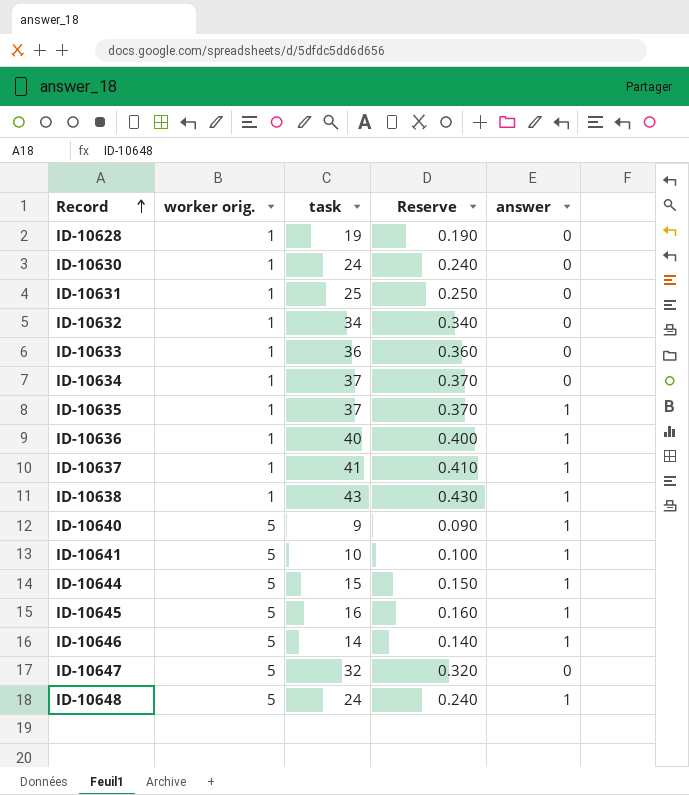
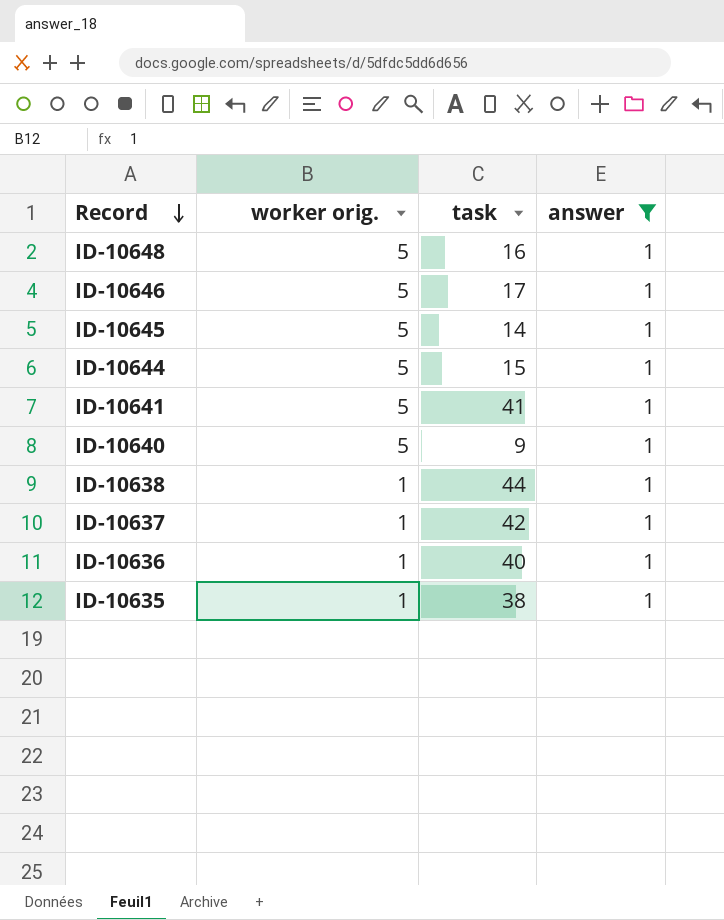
filter: none -> answer = 1
row order: Record ascending -> Record descending
column Reserve | formula: [task] * 0.01 -> none
ID-10648 | task: 24 -> 16
ID-10646 | task: 14 -> 17
ID-10645 | task: 16 -> 14
ID-10641 | task: 10 -> 41
ID-10638 | task: 43 -> 44
ID-10637 | task: 41 -> 42
ID-10635 | task: 37 -> 38

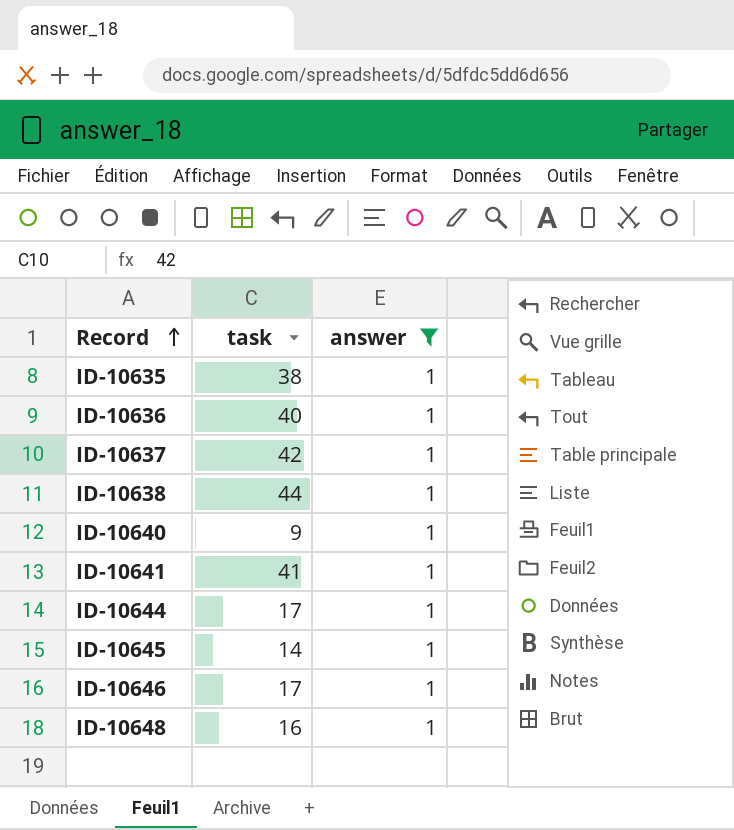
row order: Record descending -> Record ascending
column worker orig. | position: 2 -> none
ID-10644 | task: 15 -> 17

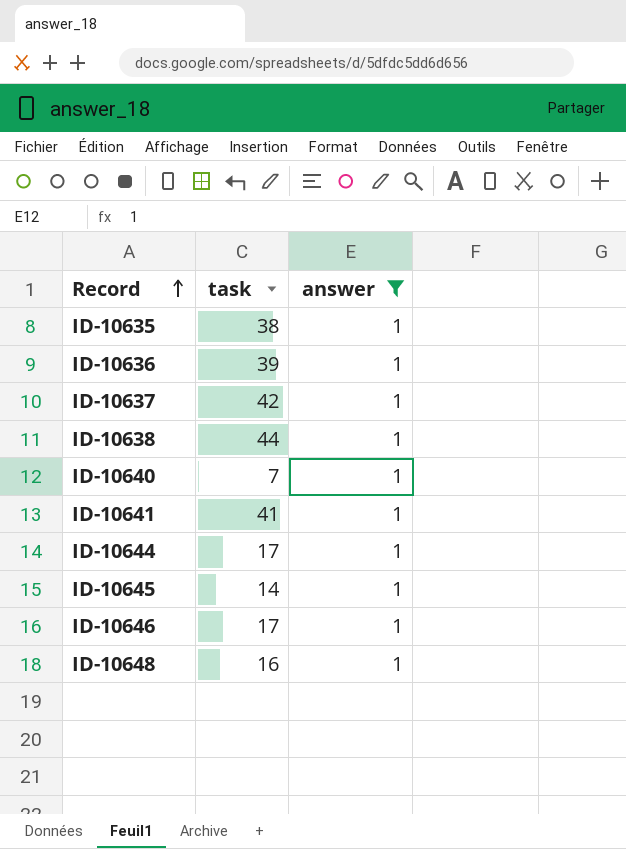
ID-10636 | task: 40 -> 39
ID-10640 | task: 9 -> 7

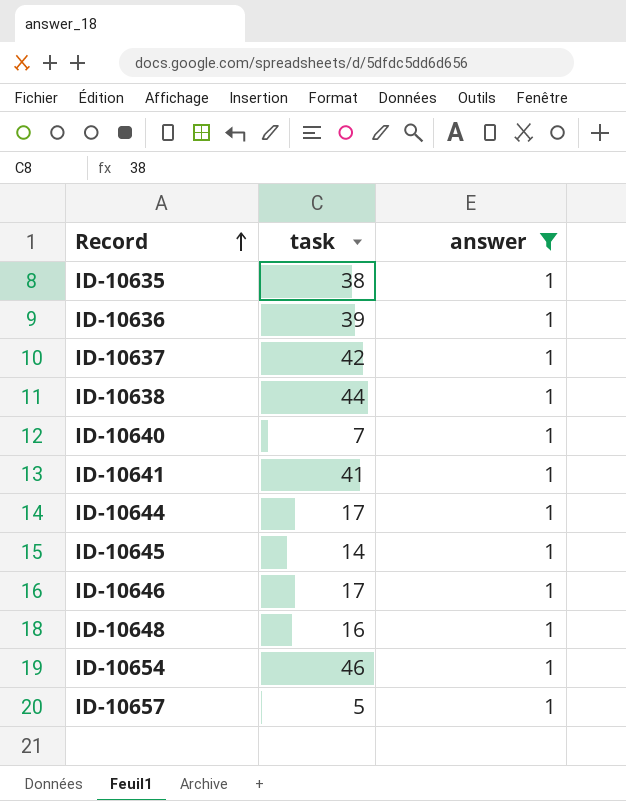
row ID-10654: none -> 46 | 1
row ID-10657: none -> 5 | 1

